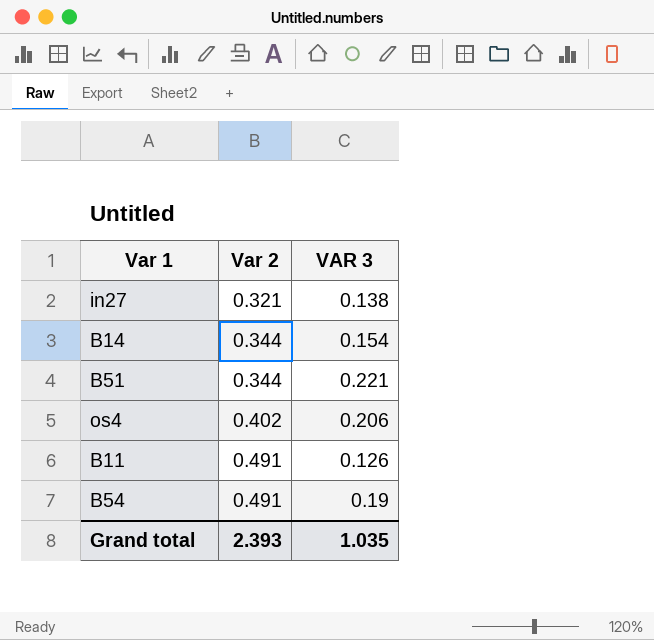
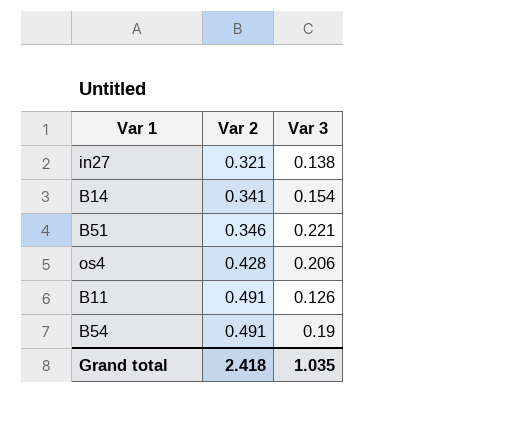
column name: VAR 3 -> Var 3
B14 | Var 2: 0.344 -> 0.341
B51 | Var 2: 0.344 -> 0.346
os4 | Var 2: 0.402 -> 0.428
Grand total | Var 2: 2.393 -> 2.418

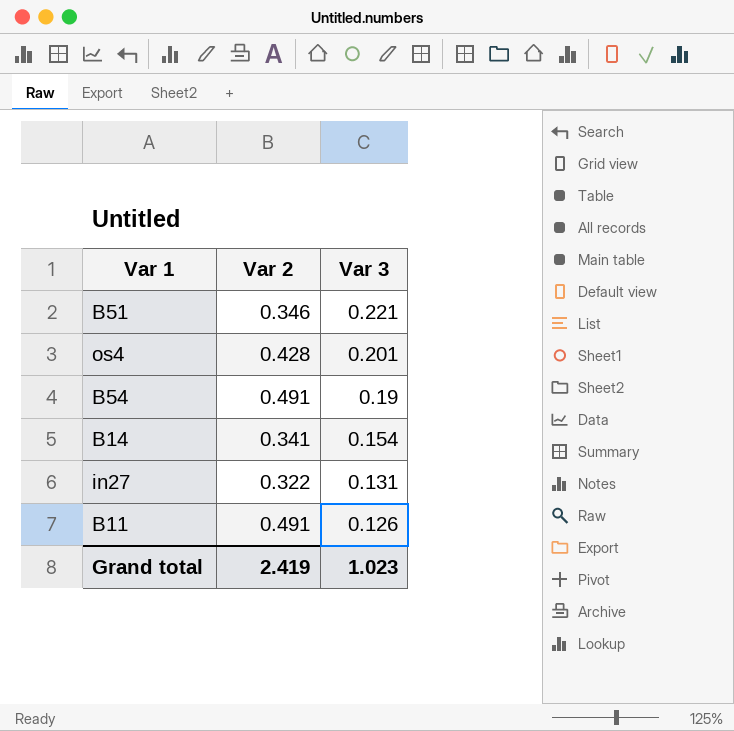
row order: Var 2 ascending -> Var 3 descending
os4 | Var 3: 0.206 -> 0.201
in27 | Var 2: 0.321 -> 0.322
in27 | Var 3: 0.138 -> 0.131
Grand total | Var 2: 2.418 -> 2.419
Grand total | Var 3: 1.035 -> 1.023

